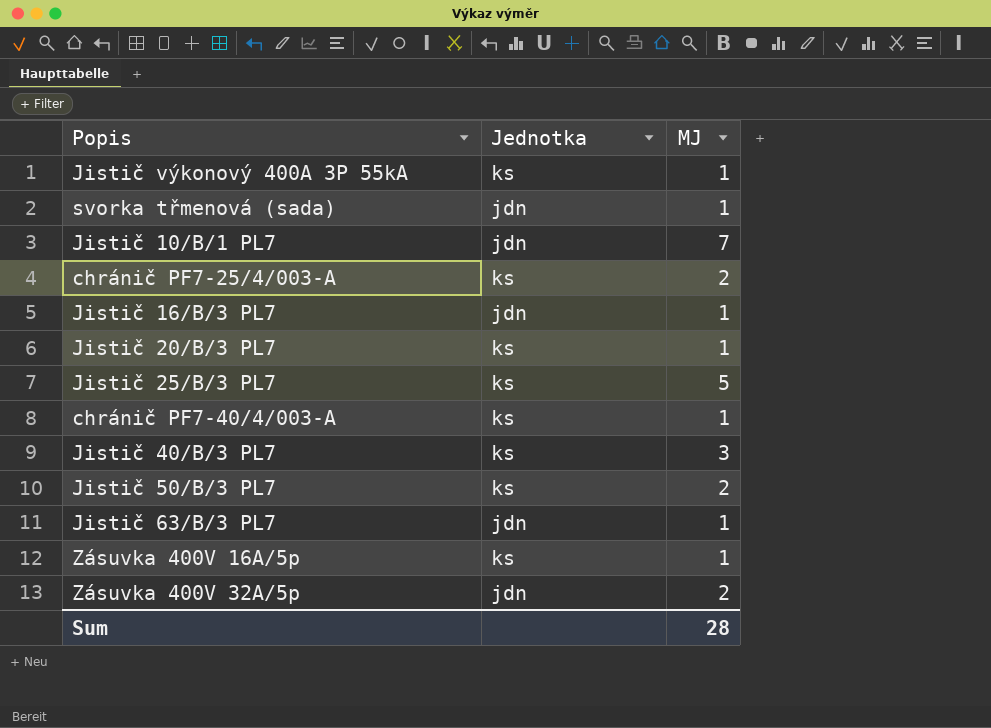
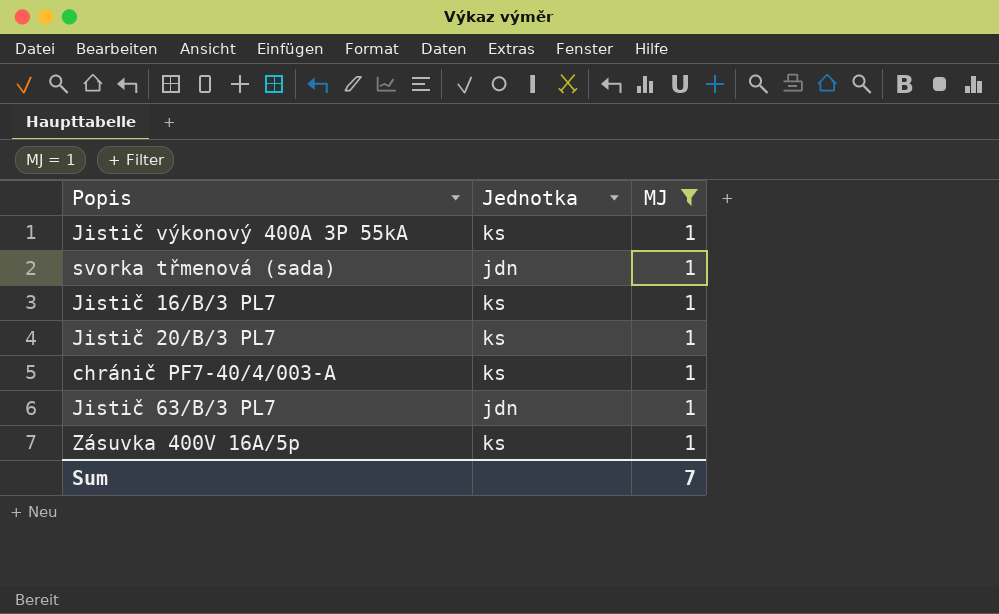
filter: none -> MJ = 1
Jistič 16/B/3 PL7 | Jednotka: jdn -> ks
Sum | MJ: 28 -> 7

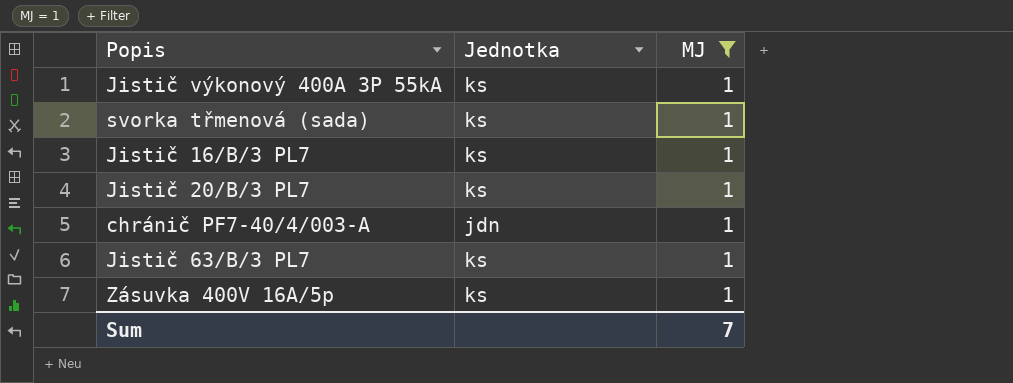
svorka třmenová (sada) | Jednotka: jdn -> ks
chránič PF7-40/4/003-A | Jednotka: ks -> jdn
Jistič 63/B/3 PL7 | Jednotka: jdn -> ks

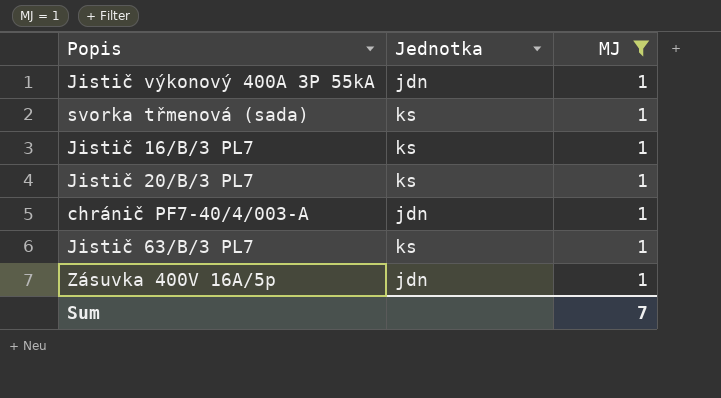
Jistič výkonový 400A 3P 55kA | Jednotka: ks -> jdn
Zásuvka 400V 16A/5p | Jednotka: ks -> jdn

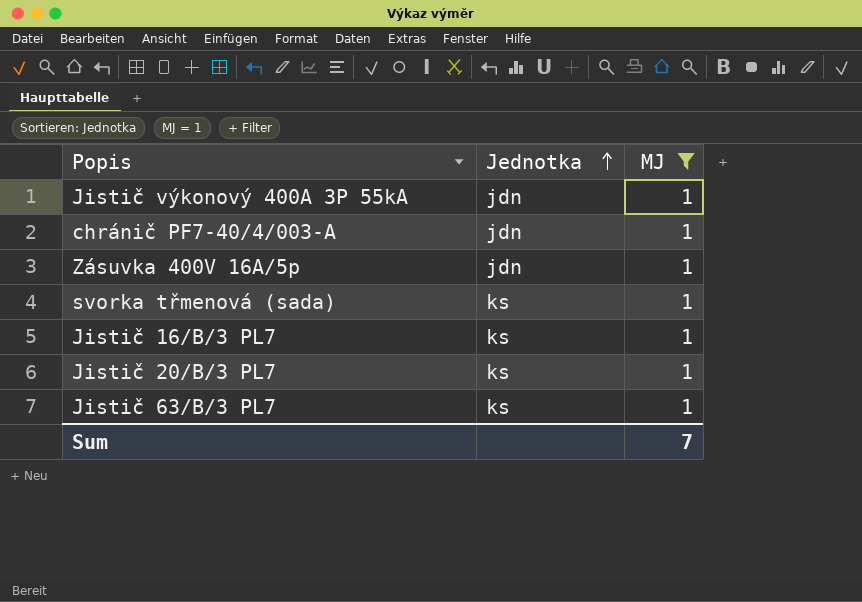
row order: none -> Jednotka ascending

